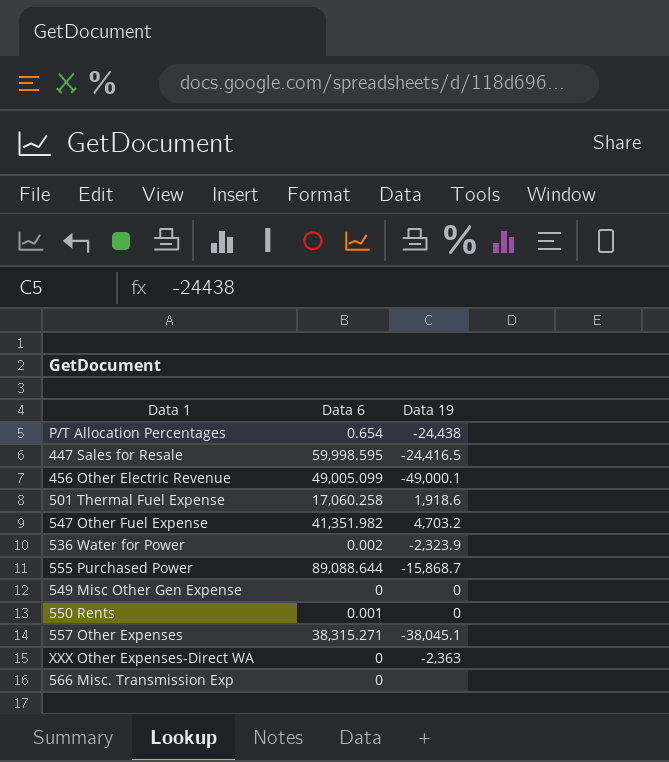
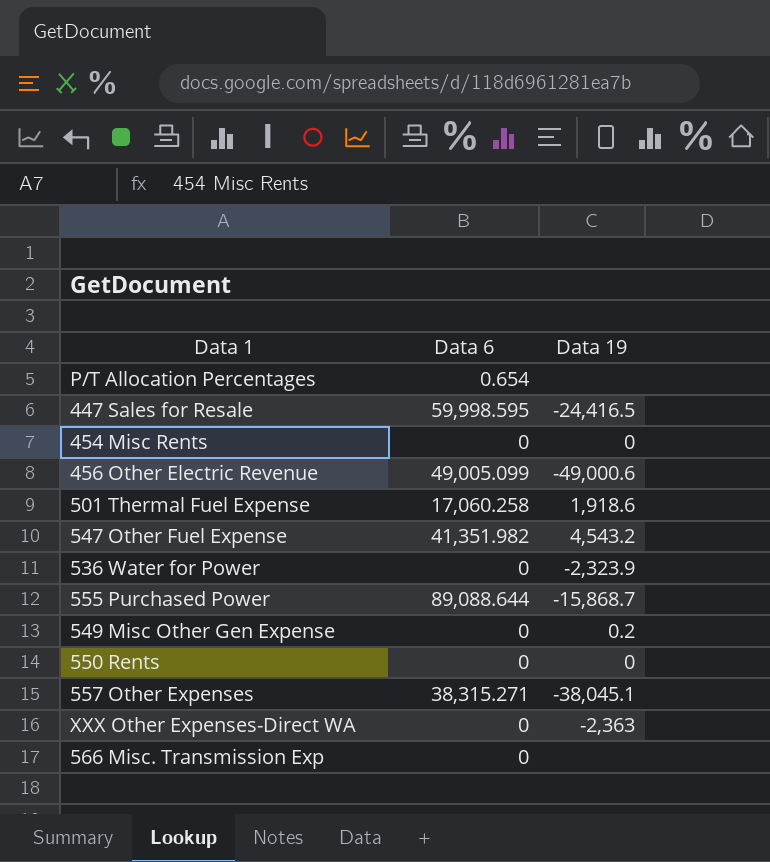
P/T Allocation Percentages | Data 19: -24,438 -> none
row 454 Misc Rents: none -> 0 | 0
456 Other Electric Revenue | Data 19: -49,000.1 -> -49,000.6
547 Other Fuel Expense | Data 19: 4,703.2 -> 4,543.2
536 Water for Power | Data 6: 0.002 -> 0
549 Misc Other Gen Expense | Data 19: 0 -> 0.2
550 Rents | Data 6: 0.001 -> 0

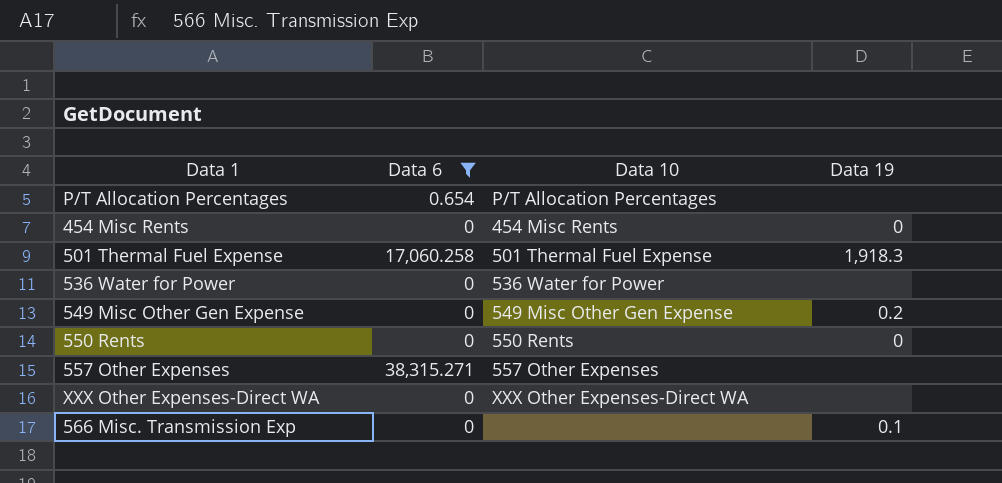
filter: none -> Data 6 <= 38,315.271
column Data 10 | position: none -> 3
501 Thermal Fuel Expense | Data 19: 1,918.6 -> 1,918.3
536 Water for Power | Data 19: -2,323.9 -> none
557 Other Expenses | Data 19: -38,045.1 -> none
XXX Other Expenses-Direct WA | Data 19: -2,363 -> none
566 Misc. Transmission Exp | Data 19: none -> 0.1

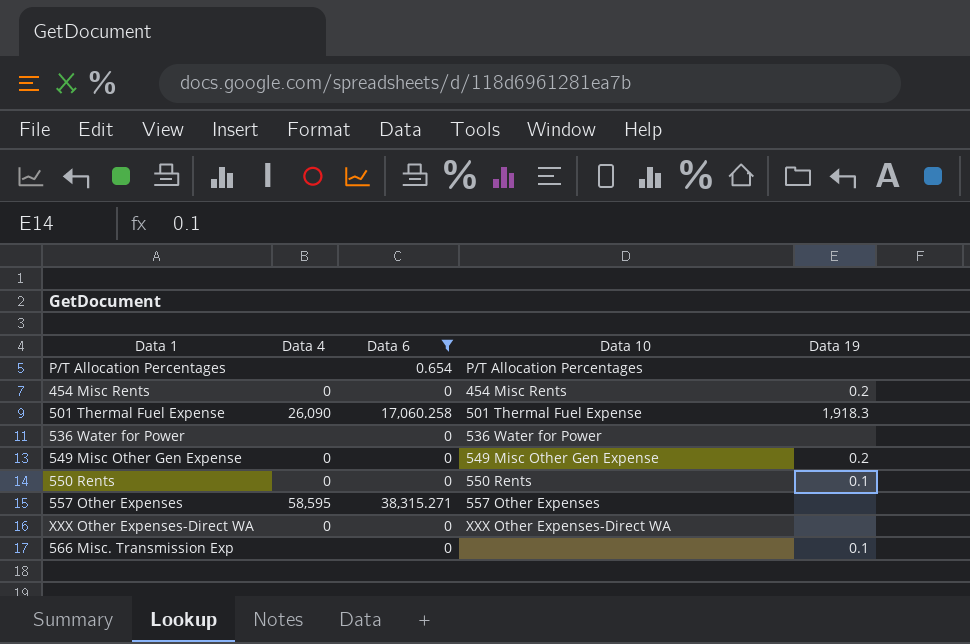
column Data 4 | position: none -> 2
454 Misc Rents | Data 19: 0 -> 0.2
550 Rents | Data 19: 0 -> 0.1

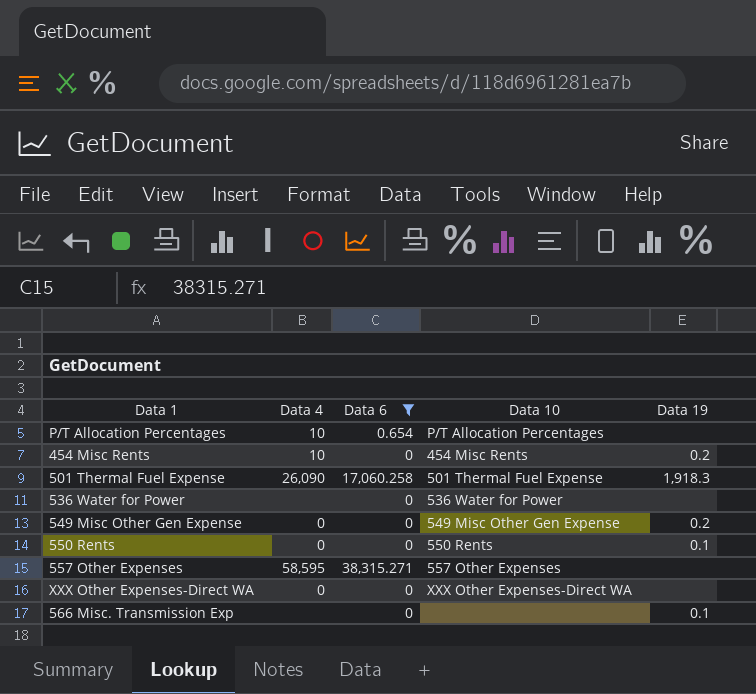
P/T Allocation Percentages | Data 4: none -> 10
454 Misc Rents | Data 4: 0 -> 10

